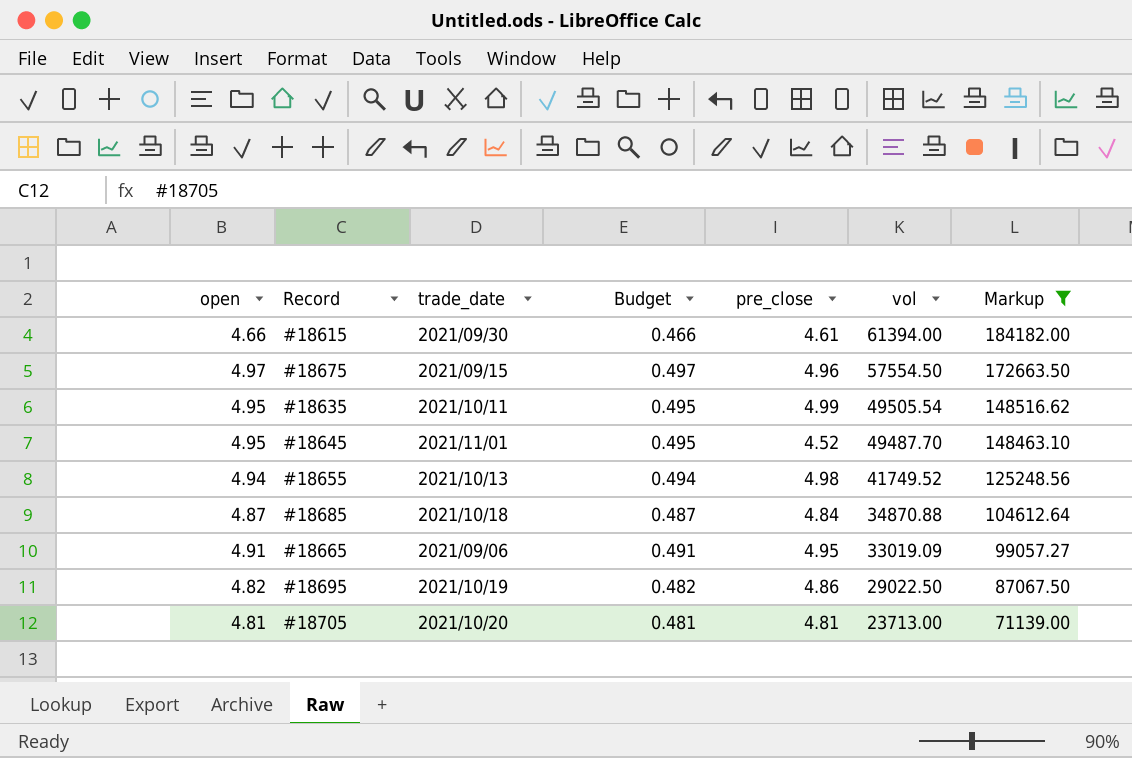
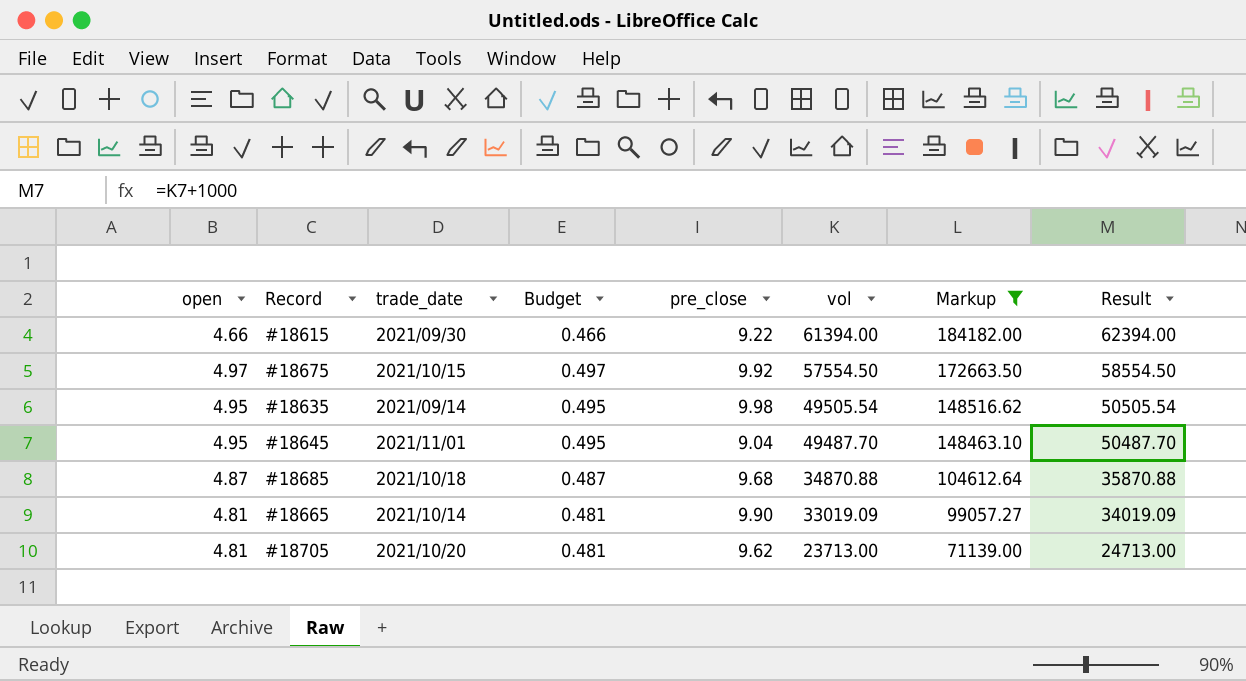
column Result | formula: none -> [vol] + 1000
row #18655: 4.94 | 2021/10/13 | 0.494 | 4.98 | 41749.52 | 125248.56 -> none
row #18695: 4.82 | 2021/10/19 | 0.482 | 4.86 | 29022.50 | 87067.50 -> none
#18615 | pre_close: 4.61 -> 9.22
#18675 | trade_date: 2021/09/15 -> 2021/10/15
#18675 | pre_close: 4.96 -> 9.92
#18635 | trade_date: 2021/10/11 -> 2021/09/14
#18635 | pre_close: 4.99 -> 9.98
#18645 | pre_close: 4.52 -> 9.04
#18685 | pre_close: 4.84 -> 9.68
#18665 | open: 4.91 -> 4.81
#18665 | trade_date: 2021/09/06 -> 2021/10/14
#18665 | Budget: 0.491 -> 0.481
#18665 | pre_close: 4.95 -> 9.90
#18705 | pre_close: 4.81 -> 9.62

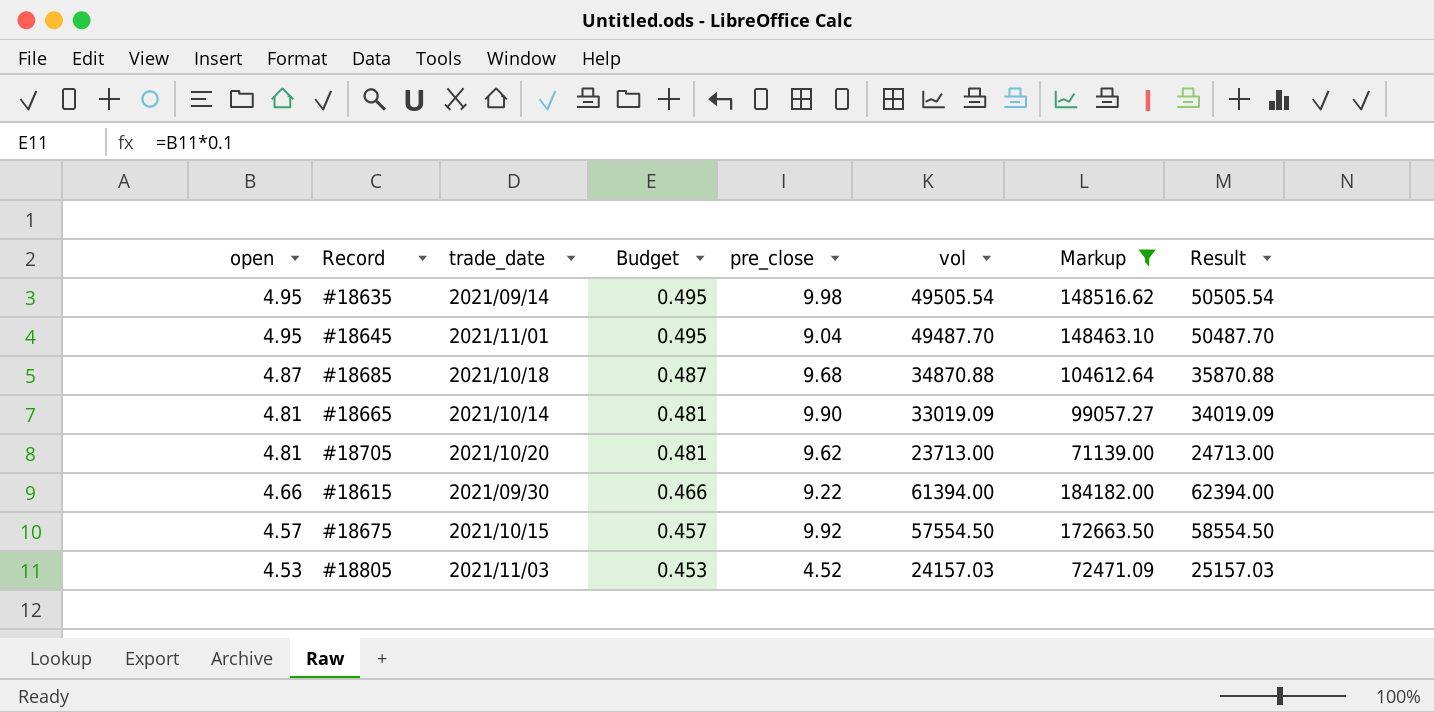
row order: vol descending -> open descending
#18675 | open: 4.97 -> 4.57
#18675 | Budget: 0.497 -> 0.457
row #18805: none -> 4.53 | 2021/11/03 | 0.453 | 4.52 | 24157.03 | 72471.09 | 25157.03

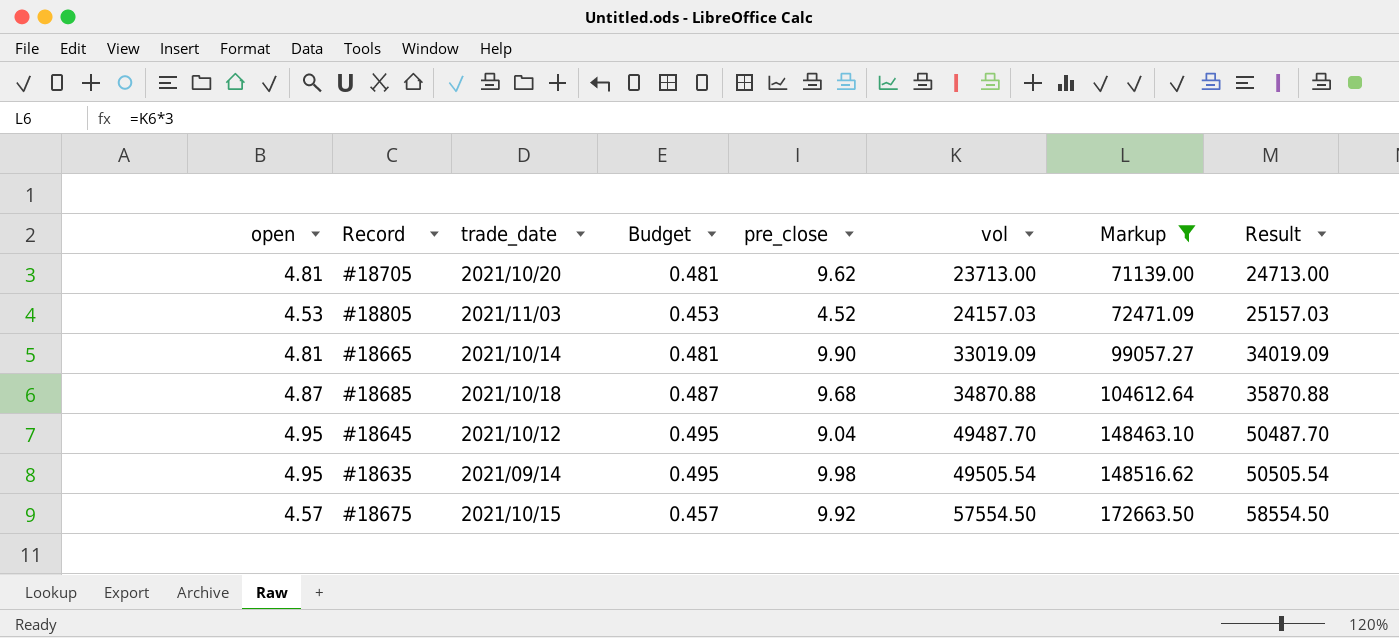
row order: open descending -> vol ascending
row #18615: 4.66 | 2021/09/30 | 0.466 | 9.22 | 61394.00 | 184182.00 | 62394.00 -> none
#18645 | trade_date: 2021/11/01 -> 2021/10/12

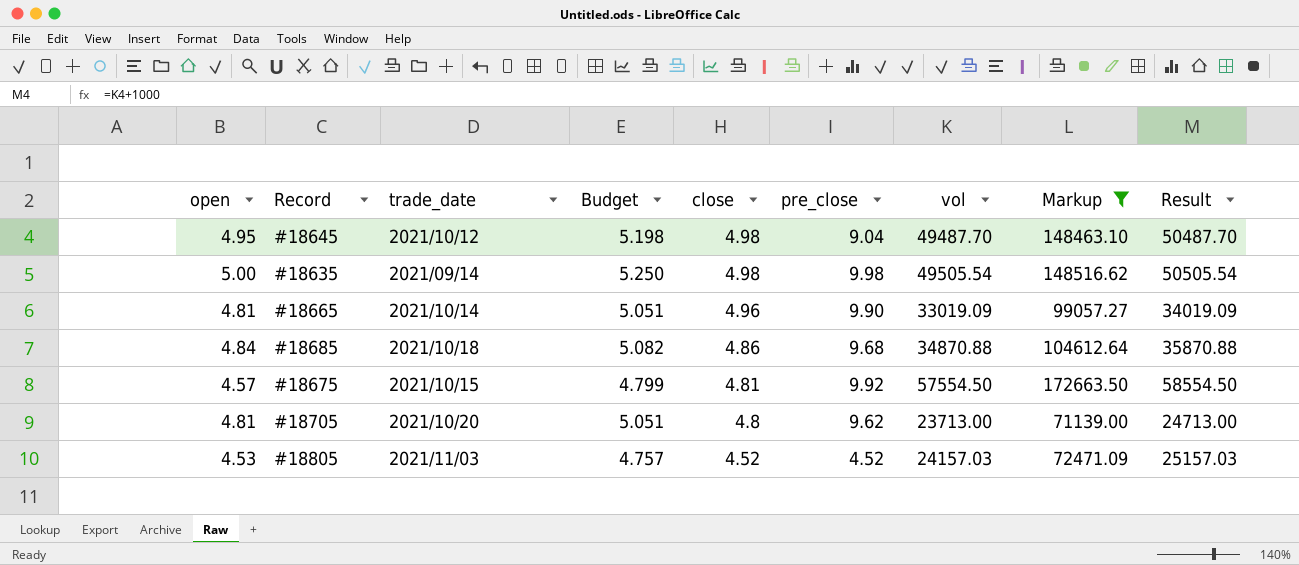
row order: vol ascending -> close descending
column Budget | formula: [open] * 0.1 -> [open] * 1.05
column close | position: none -> 5
#18635 | open: 4.95 -> 5.00
#18685 | open: 4.87 -> 4.84

